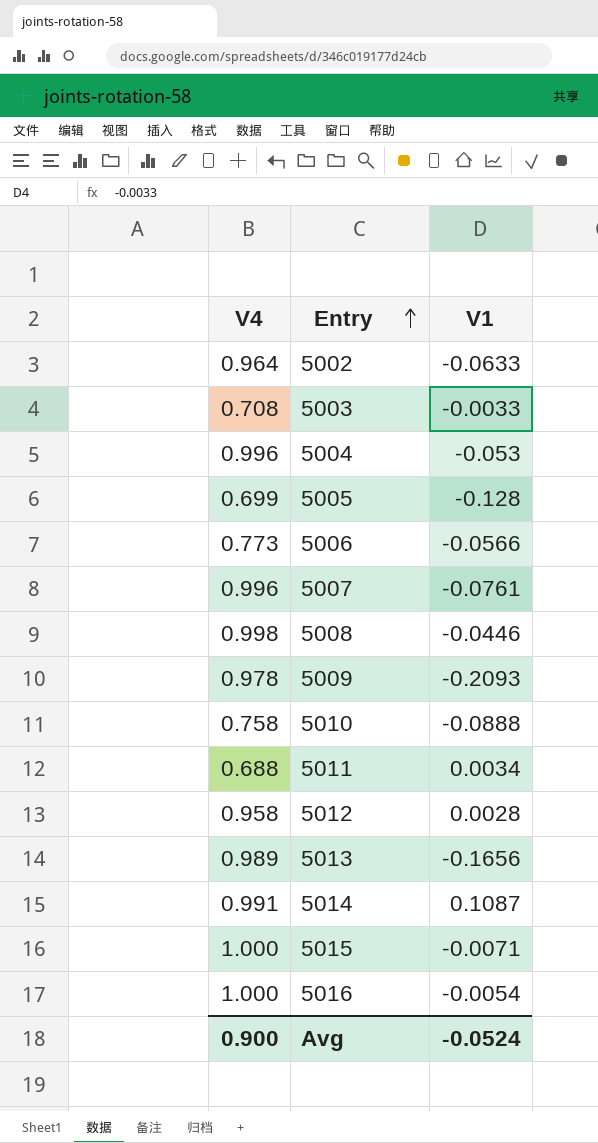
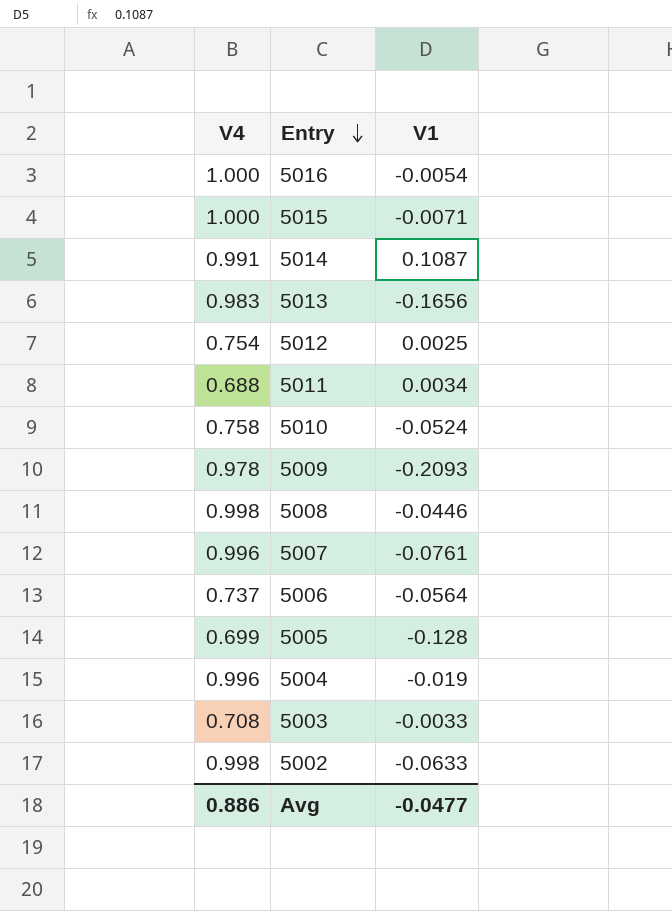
row order: Entry ascending -> Entry descending
5013 | V4: 0.989 -> 0.983
5012 | V4: 0.958 -> 0.754
5012 | V1: 0.0028 -> 0.0025
5010 | V1: -0.0888 -> -0.0524
5006 | V4: 0.773 -> 0.737
5006 | V1: -0.0566 -> -0.0564
5004 | V1: -0.053 -> -0.019
5002 | V4: 0.964 -> 0.998
Avg | V4: 0.900 -> 0.886
Avg | V1: -0.0524 -> -0.0477

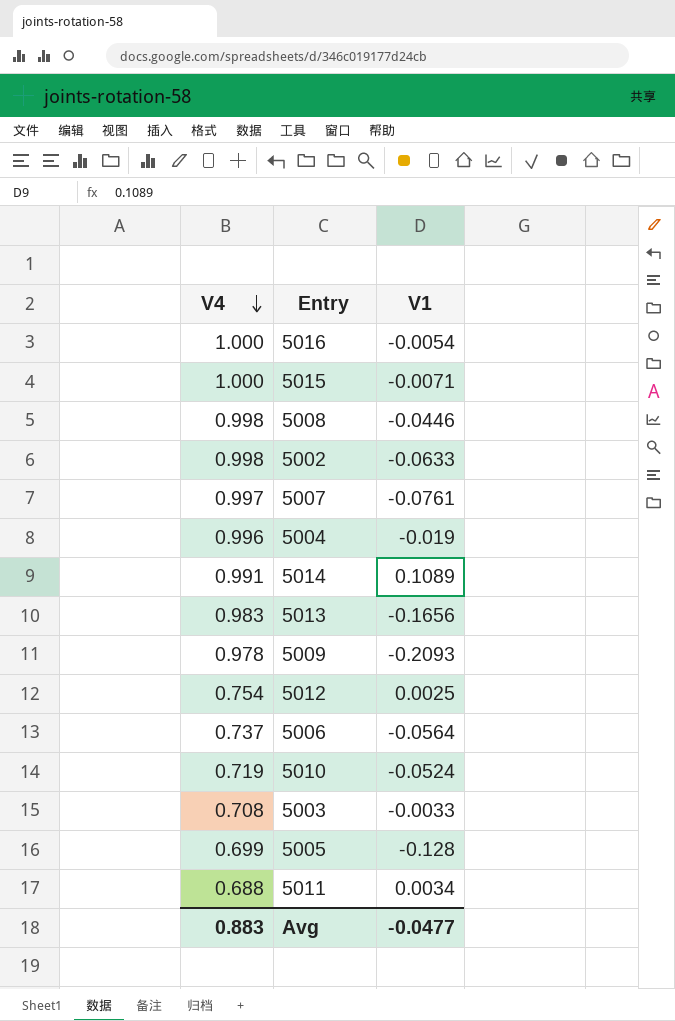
row order: Entry descending -> V4 descending
5007 | V4: 0.996 -> 0.997
5014 | V1: 0.1087 -> 0.1089
5010 | V4: 0.758 -> 0.719
Avg | V4: 0.886 -> 0.883

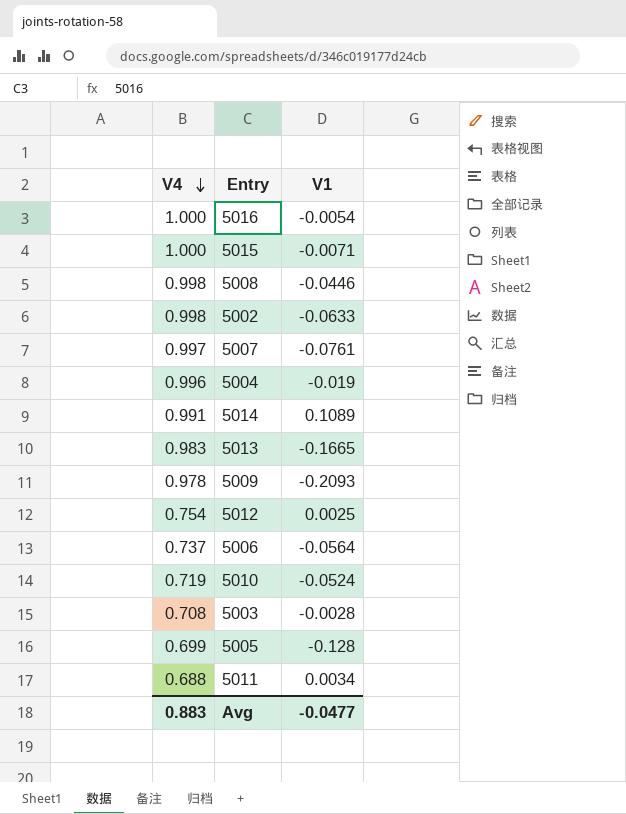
5013 | V1: -0.1656 -> -0.1665
5003 | V1: -0.0033 -> -0.0028

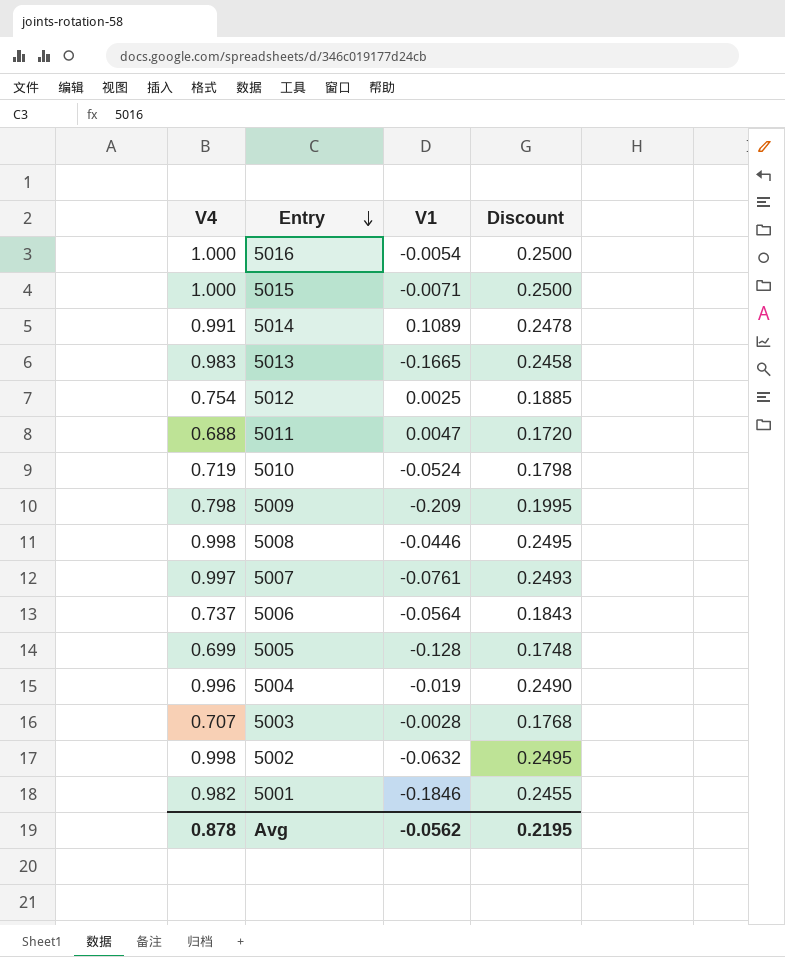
row order: V4 descending -> Entry descending
column Discount | formula: none -> [V4] * 0.25
5011 | V1: 0.0034 -> 0.0047
5009 | V4: 0.978 -> 0.798
5009 | V1: -0.2093 -> -0.209
5003 | V4: 0.708 -> 0.707
5002 | V1: -0.0633 -> -0.0632
row 5001: none -> 0.982 | -0.1846 | 0.2455
Avg | V4: 0.883 -> 0.878
Avg | V1: -0.0477 -> -0.0562

